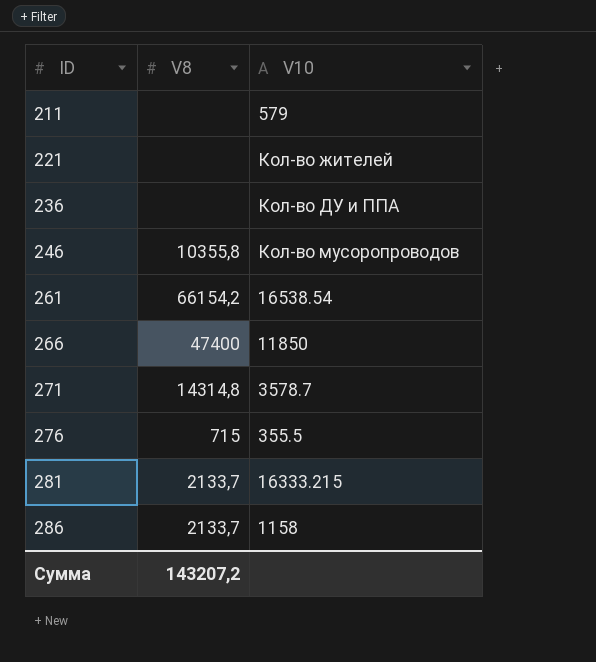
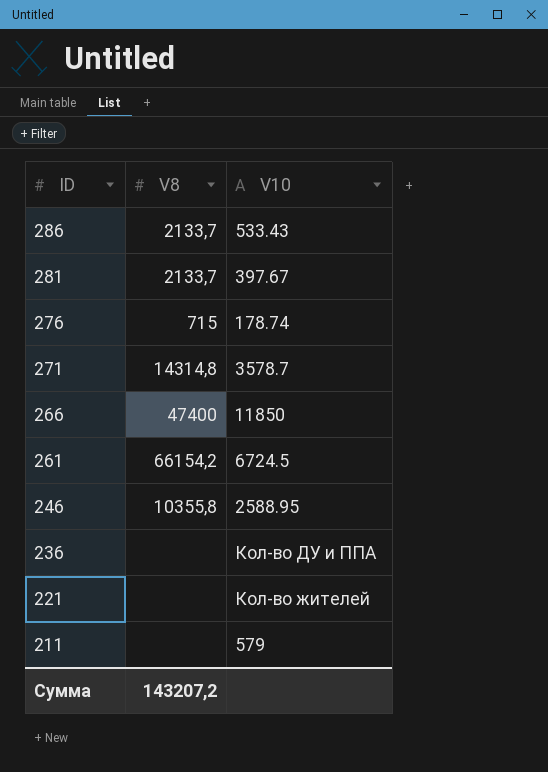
row order: ID ascending -> ID descending
286 | V10: 1158 -> 533.43
281 | V10: 16333.215 -> 397.67
276 | V10: 355.5 -> 178.74
261 | V10: 16538.54 -> 6724.5
246 | V10: Кол-во мусоропроводов -> 2588.95

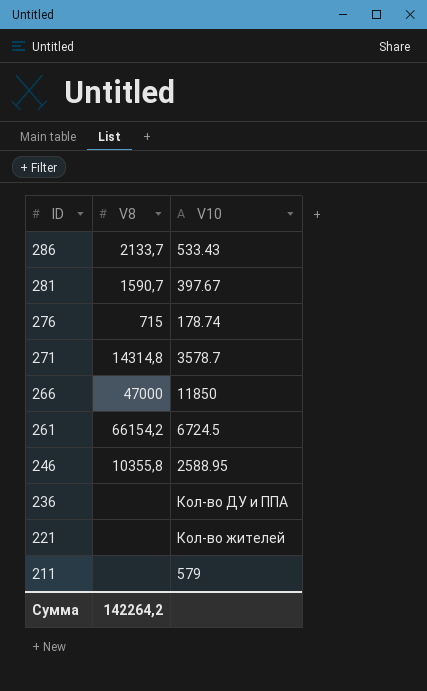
281 | V8: 2133,7 -> 1590,7
266 | V8: 47400 -> 47000
Сумма | V8: 143207,2 -> 142264,2

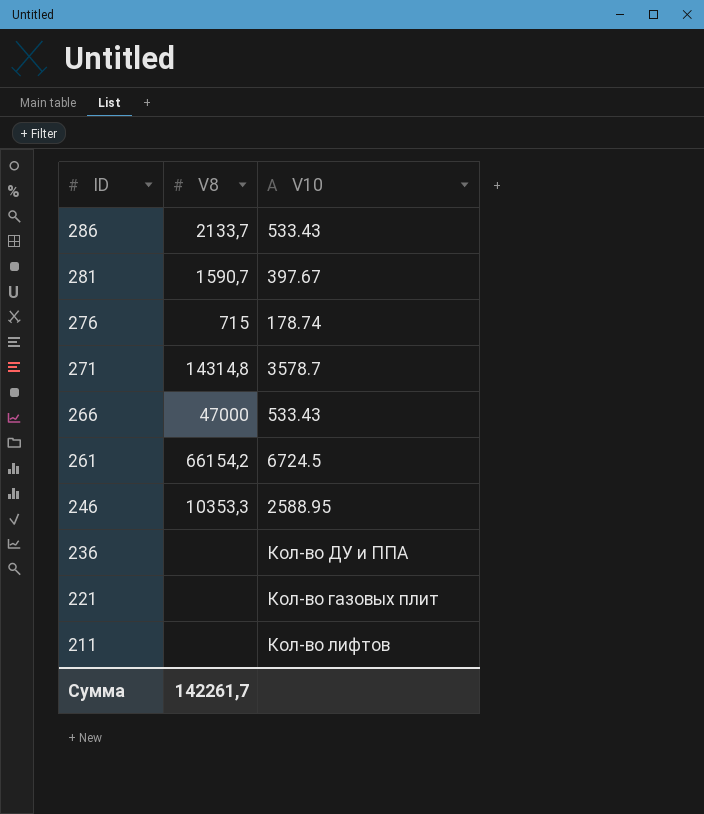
266 | V10: 11850 -> 533.43
246 | V8: 10355,8 -> 10353,3
221 | V10: Кол-во жителей -> Кол-во газовых плит
211 | V10: 579 -> Кол-во лифтов
Сумма | V8: 142264,2 -> 142261,7

